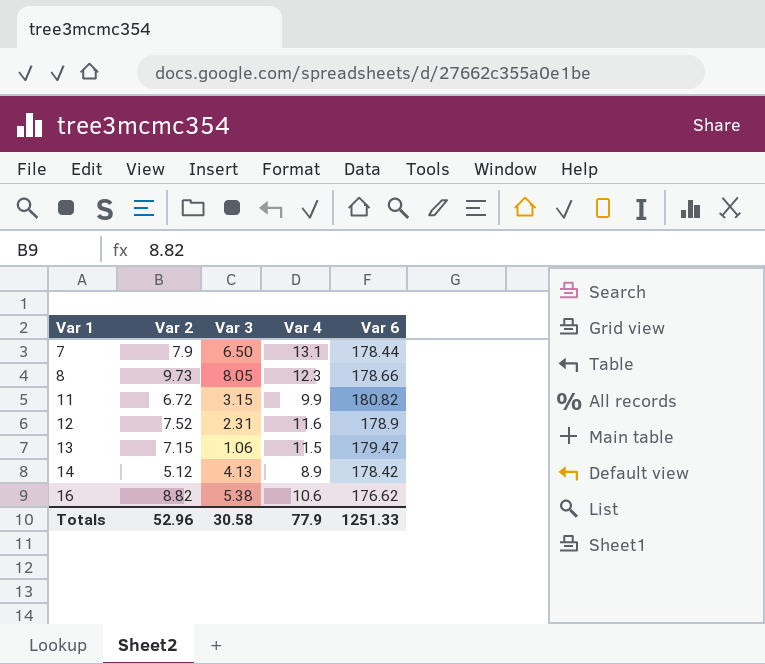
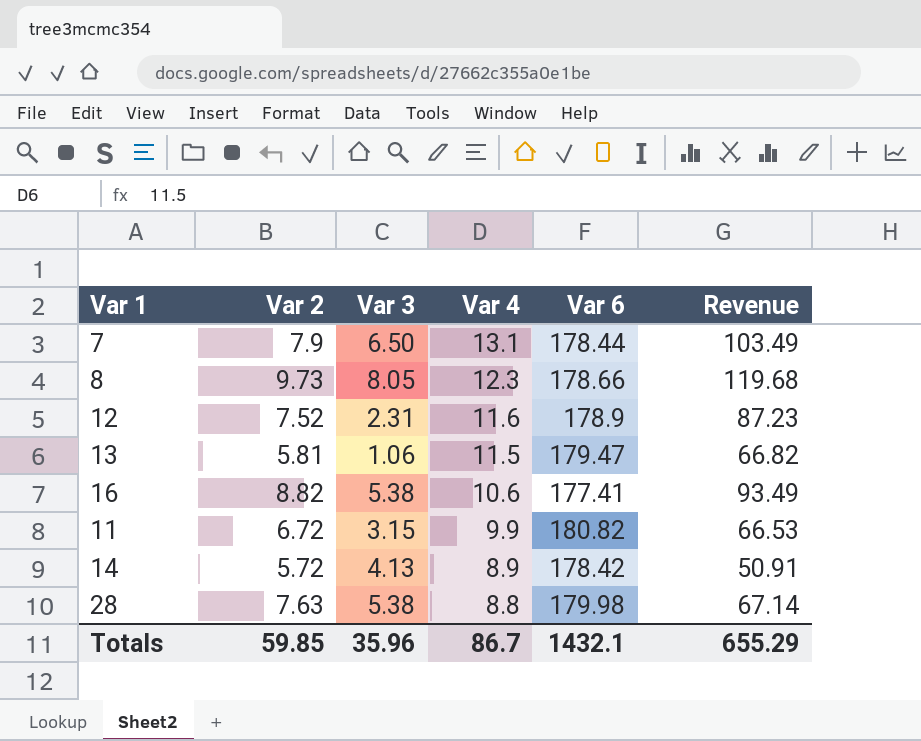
row order: Var 1 ascending -> Var 4 descending
column Revenue | formula: none -> [Var 2] * [Var 4]
13 | Var 2: 7.15 -> 5.81
16 | Var 6: 176.62 -> 177.41
14 | Var 2: 5.12 -> 5.72
row 28: none -> 7.63 | 5.38 | 8.8 | 179.98 | 67.14
Totals | Var 2: 52.96 -> 59.85
Totals | Var 3: 30.58 -> 35.96
Totals | Var 4: 77.9 -> 86.7
Totals | Var 6: 1251.33 -> 1432.1

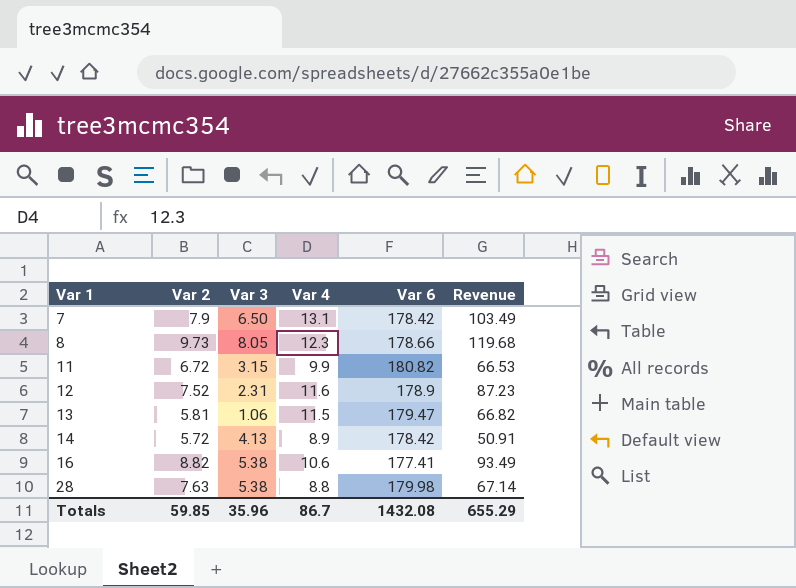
row order: Var 4 descending -> Var 1 ascending
7 | Var 6: 178.44 -> 178.42
Totals | Var 6: 1432.1 -> 1432.08

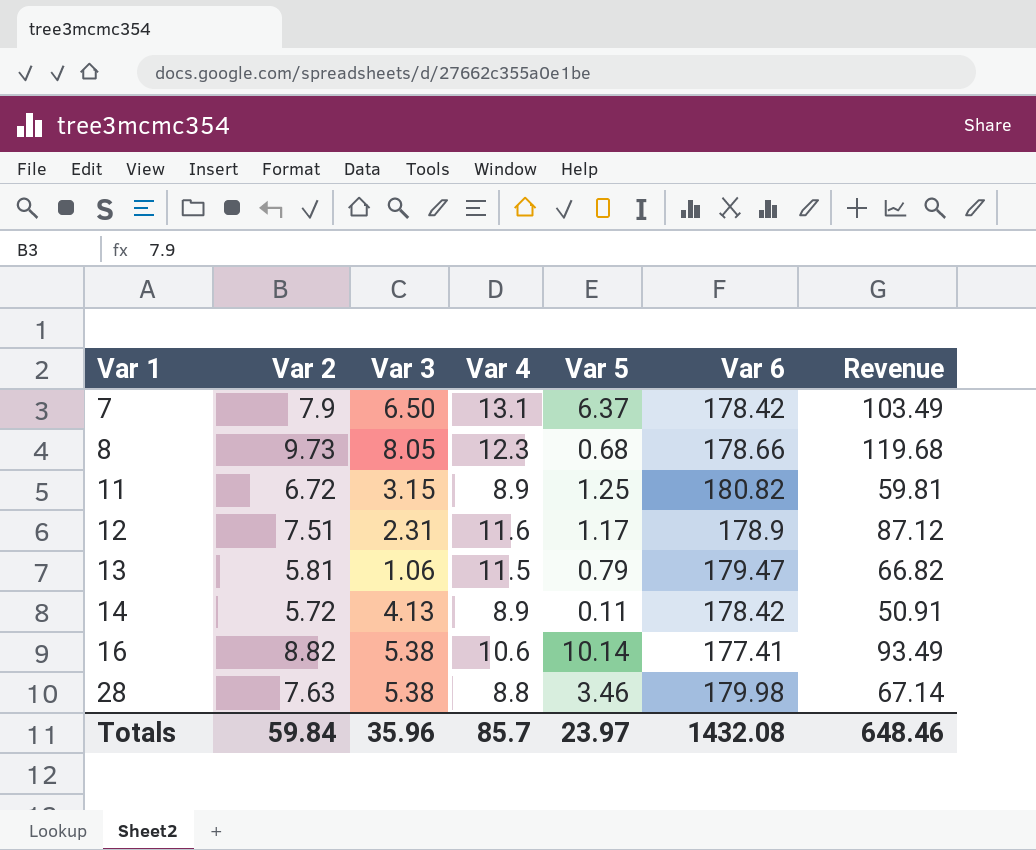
column Var 5 | position: none -> 5
11 | Var 4: 9.9 -> 8.9
11 | Revenue: 66.53 -> 59.81
12 | Var 2: 7.52 -> 7.51
12 | Revenue: 87.23 -> 87.12
Totals | Var 2: 59.85 -> 59.84
Totals | Var 4: 86.7 -> 85.7
Totals | Revenue: 655.29 -> 648.46

